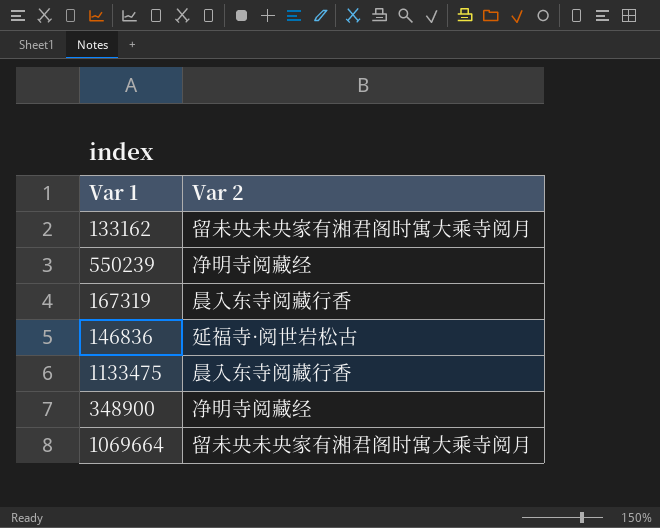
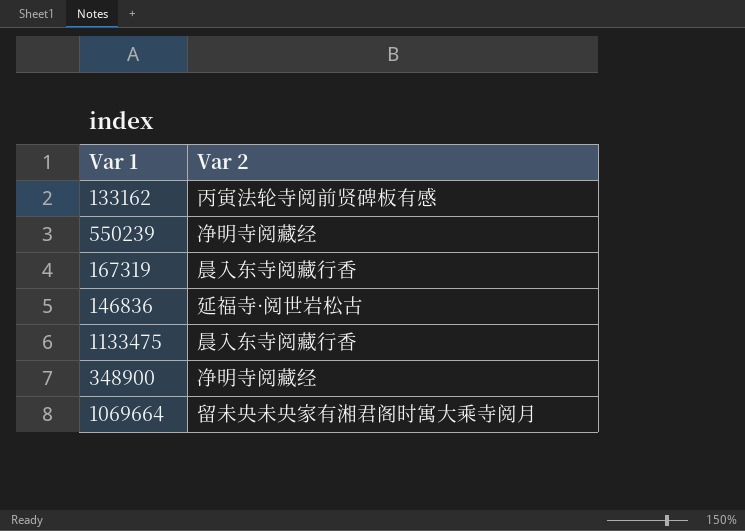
133162 | Var 2: 留未央未央家有湘君阁时寓大乘寺阅月 -> 丙寅法轮寺阅前贤碑板有感

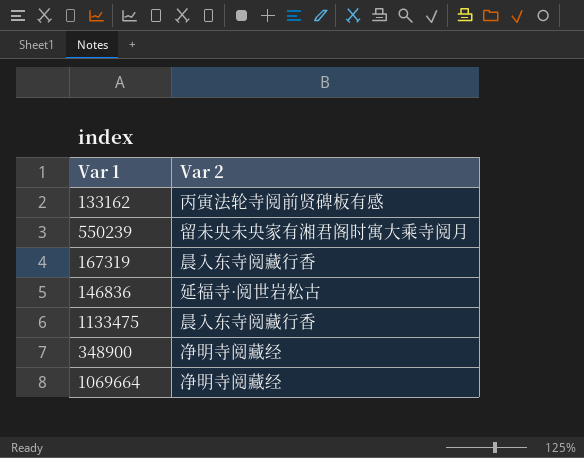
550239 | Var 2: 净明寺阅藏经 -> 留未央未央家有湘君阁时寓大乘寺阅月
1069664 | Var 2: 留未央未央家有湘君阁时寓大乘寺阅月 -> 净明寺阅藏经

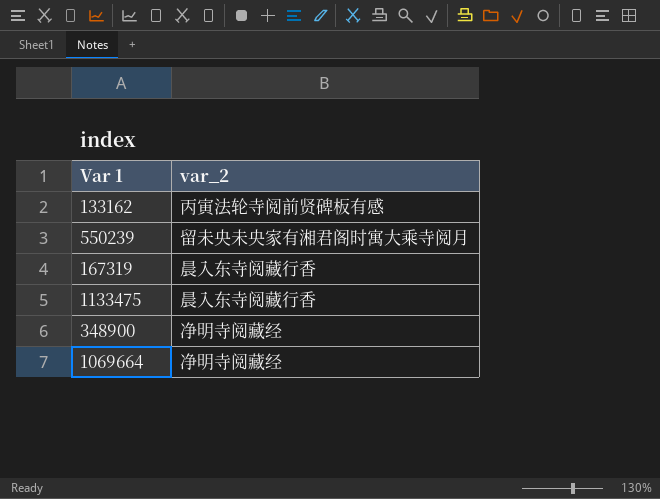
column name: Var 2 -> var_2
row 146836: 延福寺·阅世岩松古 -> none

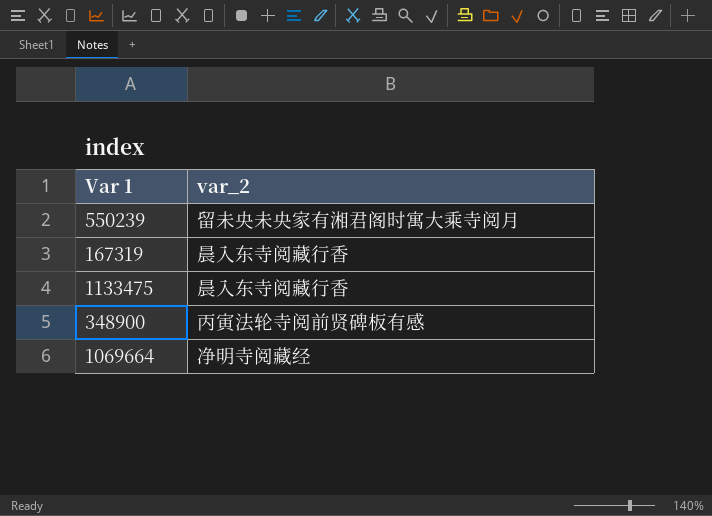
row 133162: 丙寅法轮寺阅前贤碑板有感 -> none
348900 | var_2: 净明寺阅藏经 -> 丙寅法轮寺阅前贤碑板有感

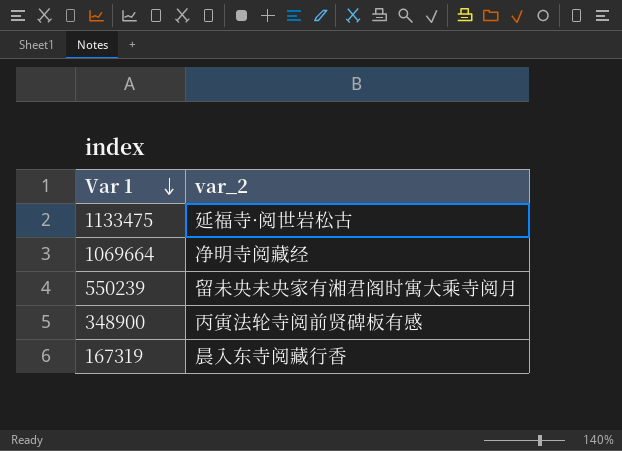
row order: none -> Var 1 descending
1133475 | var_2: 晨入东寺阅藏行香 -> 延福寺·阅世岩松古

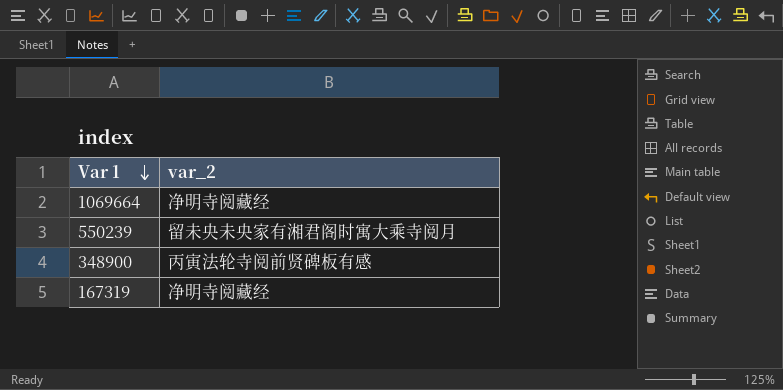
row 1133475: 延福寺·阅世岩松古 -> none
167319 | var_2: 晨入东寺阅藏行香 -> 净明寺阅藏经

